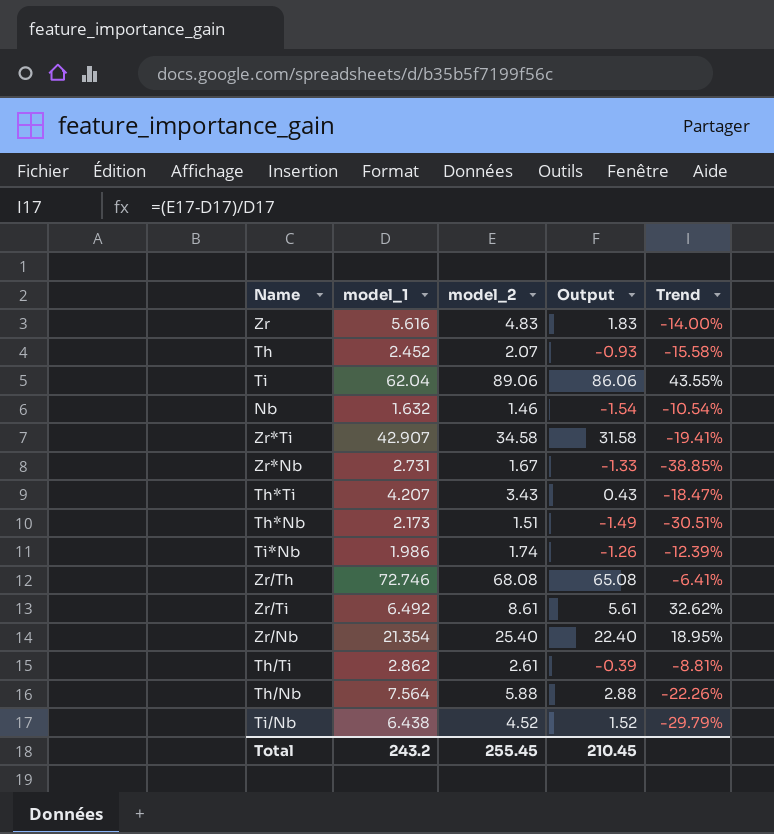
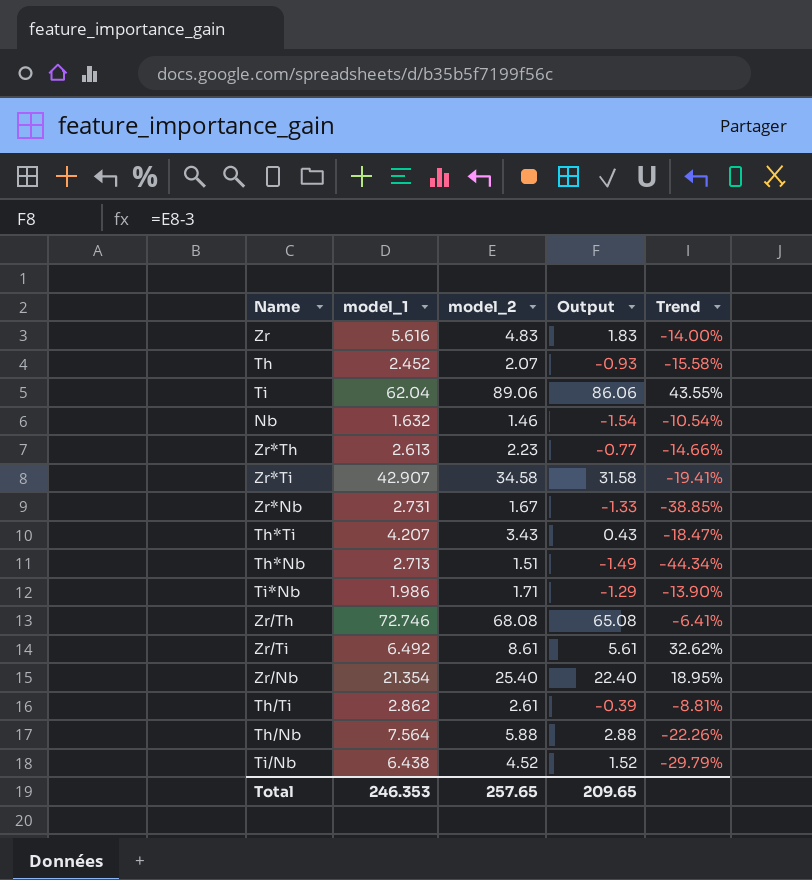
row Zr*Th: none -> 2.613 | 2.23 | -0.77 | -14.66%
Th*Nb | model_1: 2.173 -> 2.713
Th*Nb | Trend: -30.51% -> -44.34%
Ti*Nb | model_2: 1.74 -> 1.71
Ti*Nb | Output: -1.26 -> -1.29
Ti*Nb | Trend: -12.39% -> -13.90%
Total | model_1: 243.2 -> 246.353
Total | model_2: 255.45 -> 257.65
Total | Output: 210.45 -> 209.65

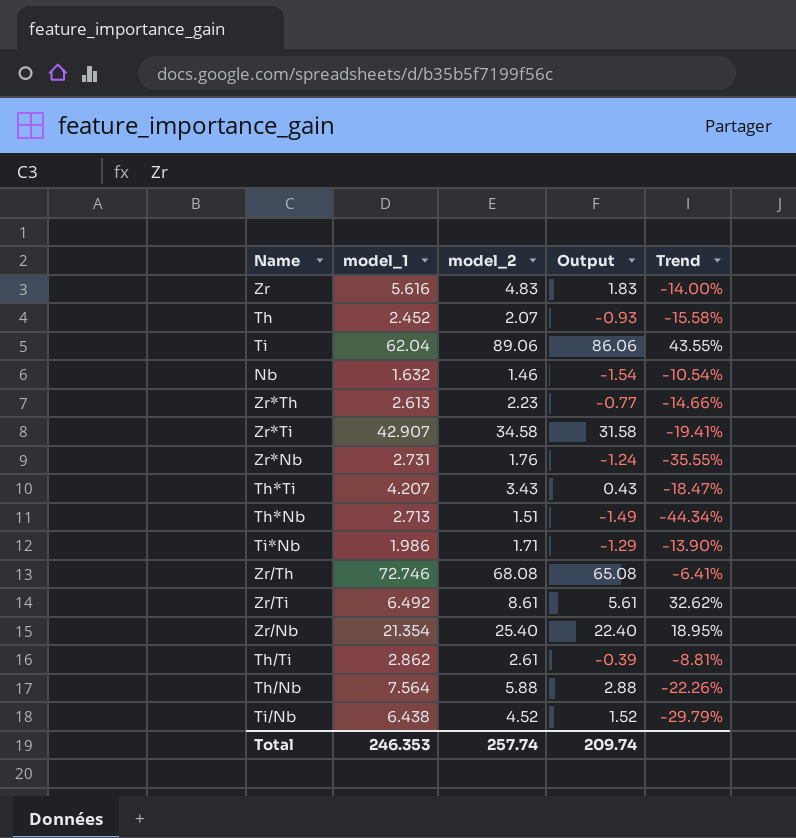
Zr*Nb | model_2: 1.67 -> 1.76
Zr*Nb | Output: -1.33 -> -1.24
Zr*Nb | Trend: -38.85% -> -35.55%
Total | model_2: 257.65 -> 257.74
Total | Output: 209.65 -> 209.74

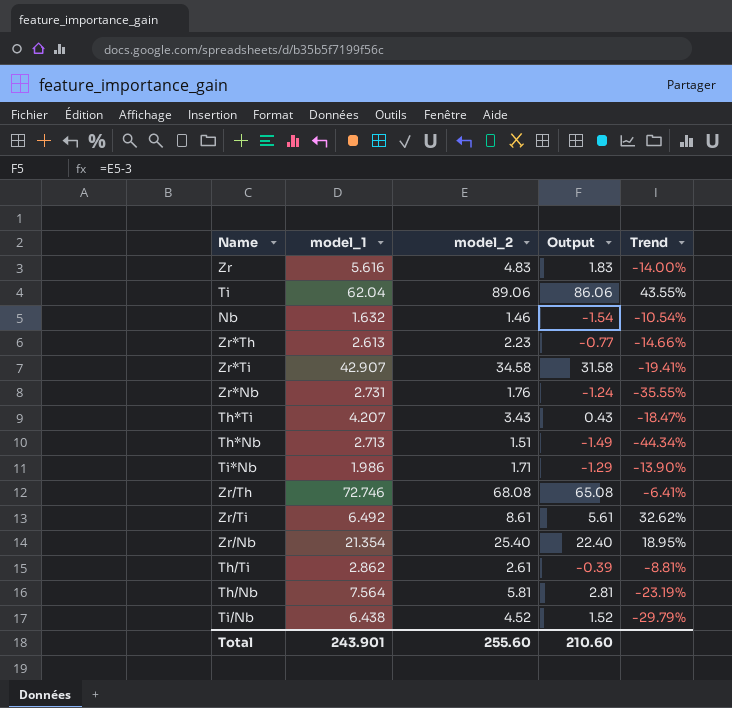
row Th: 2.452 | 2.07 | -0.93 | -15.58% -> none
Th/Nb | model_2: 5.88 -> 5.81
Th/Nb | Output: 2.88 -> 2.81
Th/Nb | Trend: -22.26% -> -23.19%
Total | model_1: 246.353 -> 243.901
Total | model_2: 257.74 -> 255.60
Total | Output: 209.74 -> 210.60

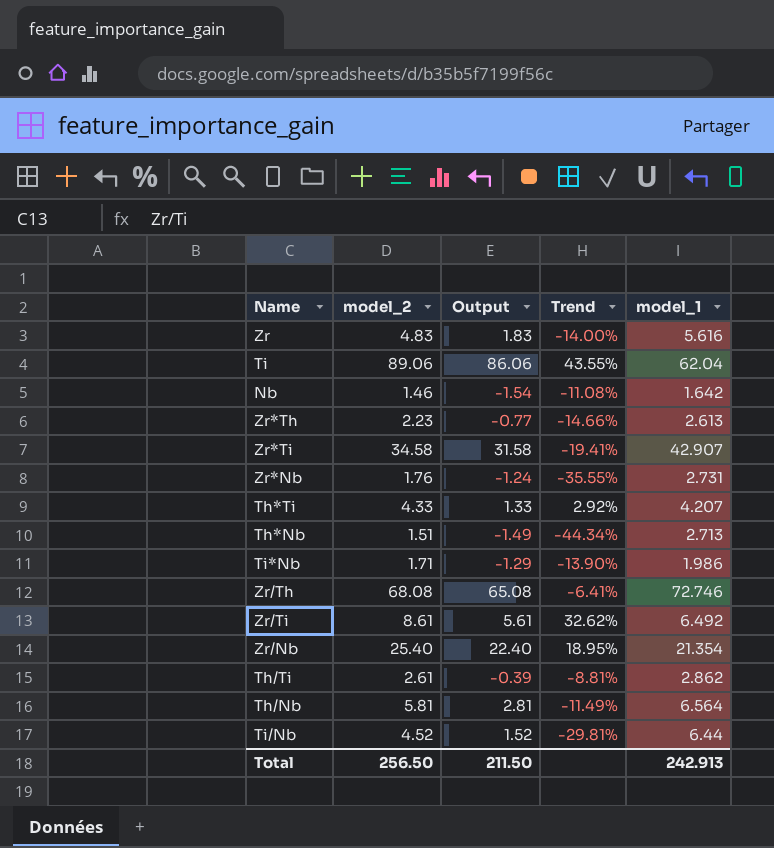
column model_1 | position: 2 -> 5
Nb | Trend: -10.54% -> -11.08%
Nb | model_1: 1.632 -> 1.642
Th*Ti | model_2: 3.43 -> 4.33
Th*Ti | Output: 0.43 -> 1.33
Th*Ti | Trend: -18.47% -> 2.92%
Th/Nb | Trend: -23.19% -> -11.49%
Th/Nb | model_1: 7.564 -> 6.564
Ti/Nb | Trend: -29.79% -> -29.81%
Ti/Nb | model_1: 6.438 -> 6.44
Total | model_2: 255.60 -> 256.50
Total | Output: 210.60 -> 211.50
Total | model_1: 243.901 -> 242.913

